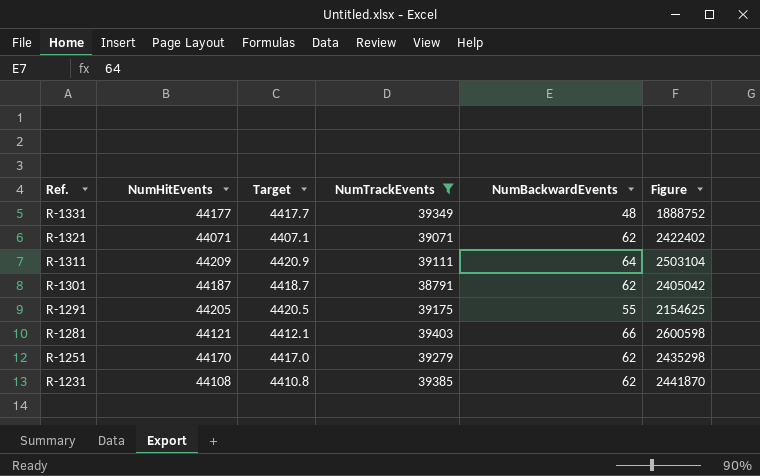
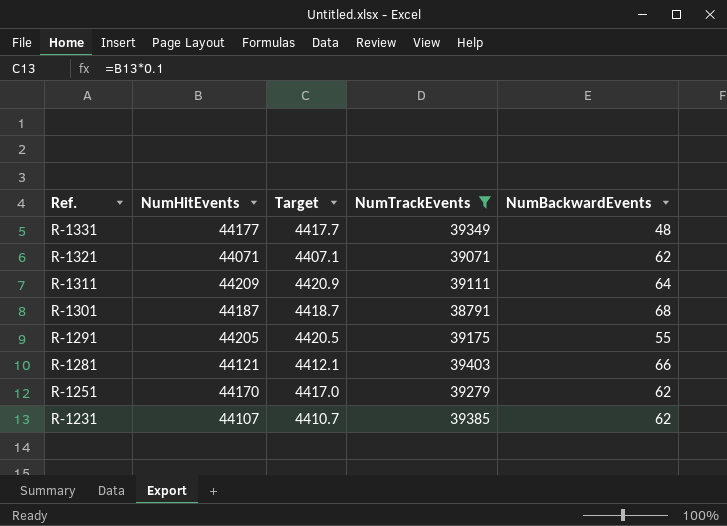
column Figure | formula: [NumTrackEvents] * [NumBackwardEvents] -> none
R-1301 | NumBackwardEvents: 62 -> 68
R-1231 | NumHitEvents: 44108 -> 44107
R-1231 | Target: 4410.8 -> 4410.7

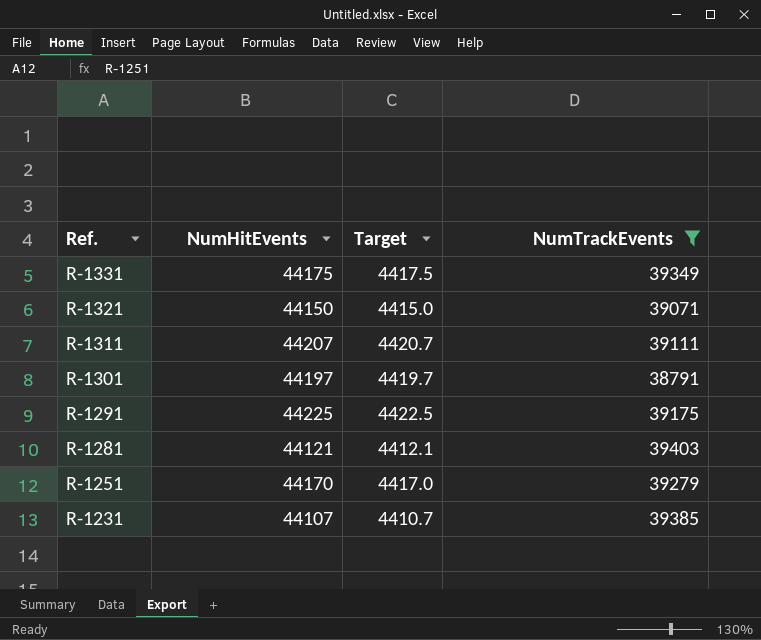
column NumBackwardEvents | position: 5 -> none
R-1331 | NumHitEvents: 44177 -> 44175
R-1331 | Target: 4417.7 -> 4417.5
R-1321 | NumHitEvents: 44071 -> 44150
R-1321 | Target: 4407.1 -> 4415.0
R-1311 | NumHitEvents: 44209 -> 44207
R-1311 | Target: 4420.9 -> 4420.7
R-1301 | NumHitEvents: 44187 -> 44197
R-1301 | Target: 4418.7 -> 4419.7
R-1291 | NumHitEvents: 44205 -> 44225
R-1291 | Target: 4420.5 -> 4422.5

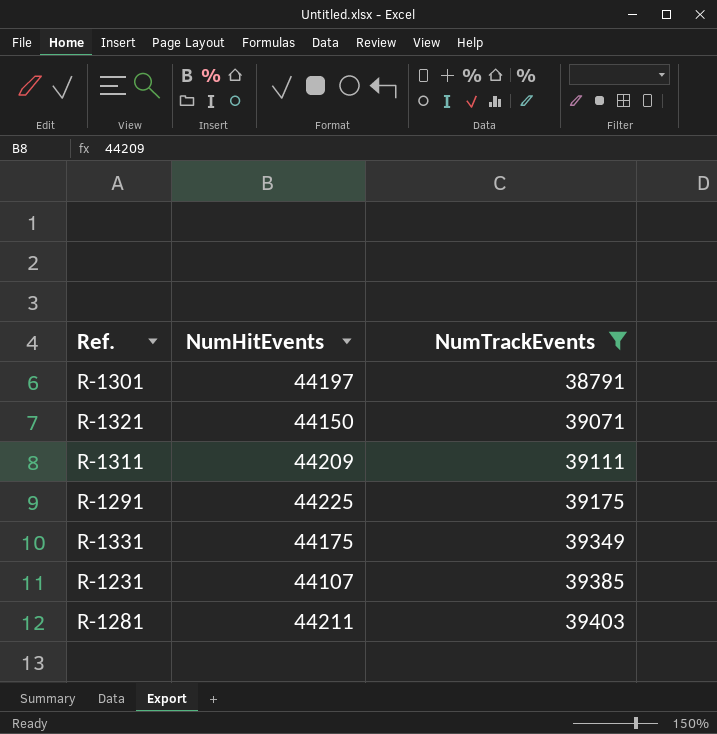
row order: Ref. descending -> NumTrackEvents ascending
column Target | formula: [NumHitEvents] * 0.1 -> none
row R-1251: 44170 | 4417.0 | 39279 -> none
R-1311 | NumHitEvents: 44207 -> 44209
R-1281 | NumHitEvents: 44121 -> 44211

